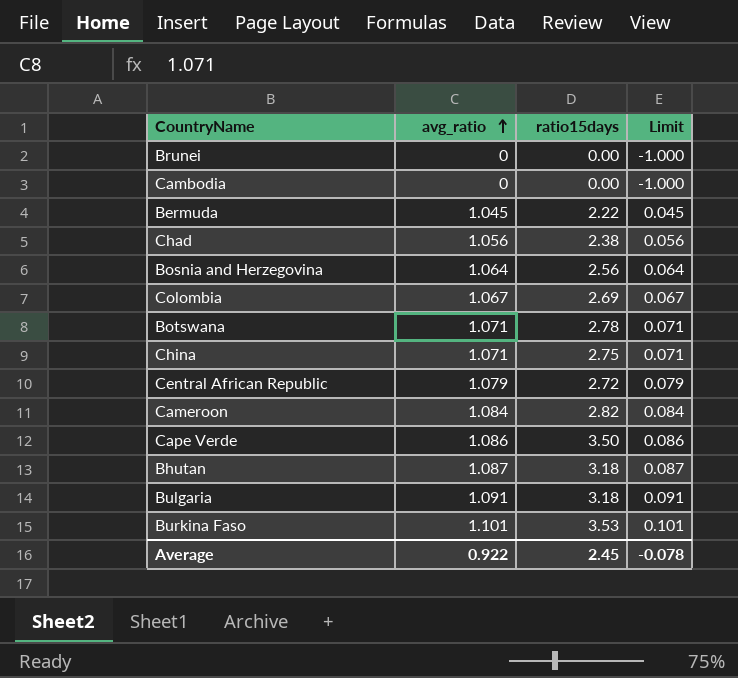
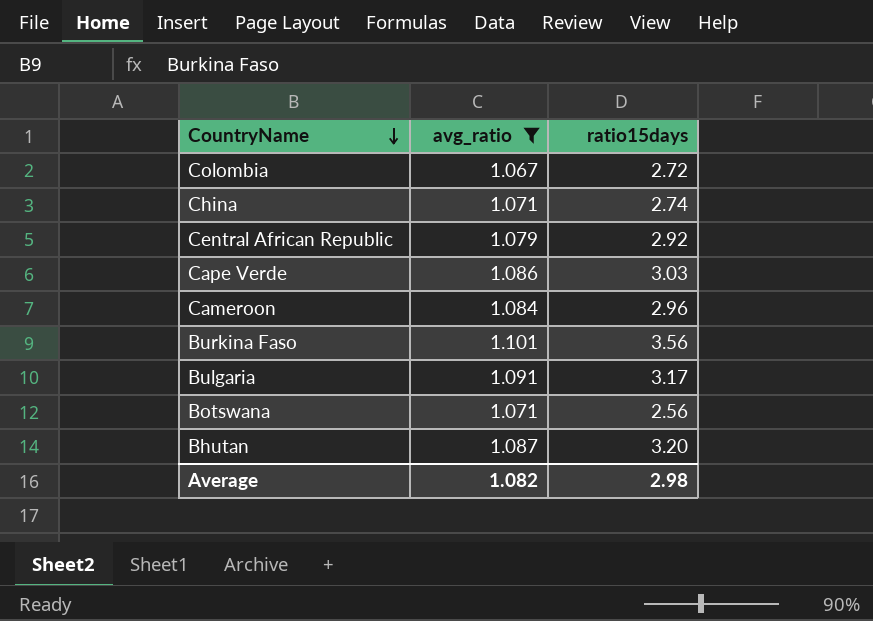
filter: none -> avg_ratio >= 1.067
row order: avg_ratio ascending -> CountryName descending
column Limit | formula: [avg_ratio] - 1 -> none
Colombia | ratio15days: 2.69 -> 2.72
China | ratio15days: 2.75 -> 2.74
Central African Republic | ratio15days: 2.72 -> 2.92
Cape Verde | ratio15days: 3.50 -> 3.03
Cameroon | ratio15days: 2.82 -> 2.96
Burkina Faso | ratio15days: 3.53 -> 3.56
Bulgaria | ratio15days: 3.18 -> 3.17
Botswana | ratio15days: 2.78 -> 2.56
Bhutan | ratio15days: 3.18 -> 3.20
Average | avg_ratio: 0.922 -> 1.082
Average | ratio15days: 2.45 -> 2.98

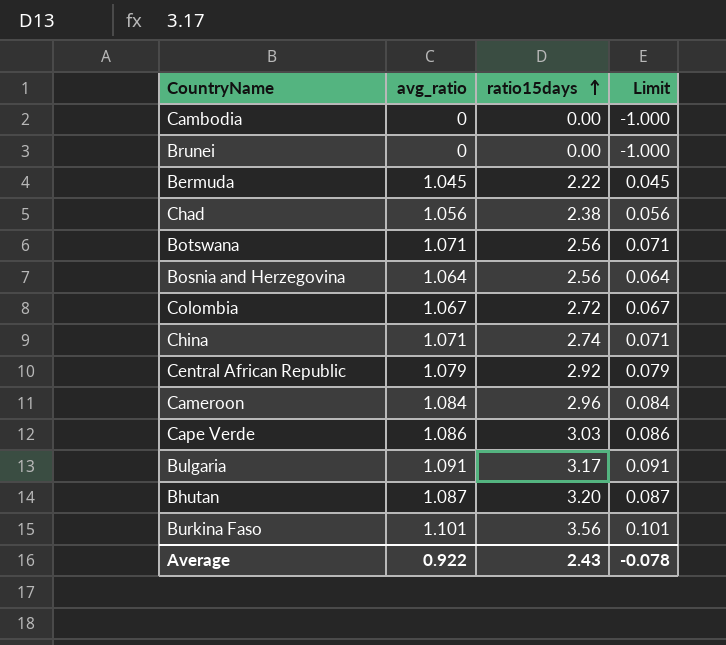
filter: avg_ratio >= 1.067 -> none
row order: CountryName descending -> ratio15days ascending
column Limit | formula: none -> [avg_ratio] - 1
Average | avg_ratio: 1.082 -> 0.922
Average | ratio15days: 2.98 -> 2.43

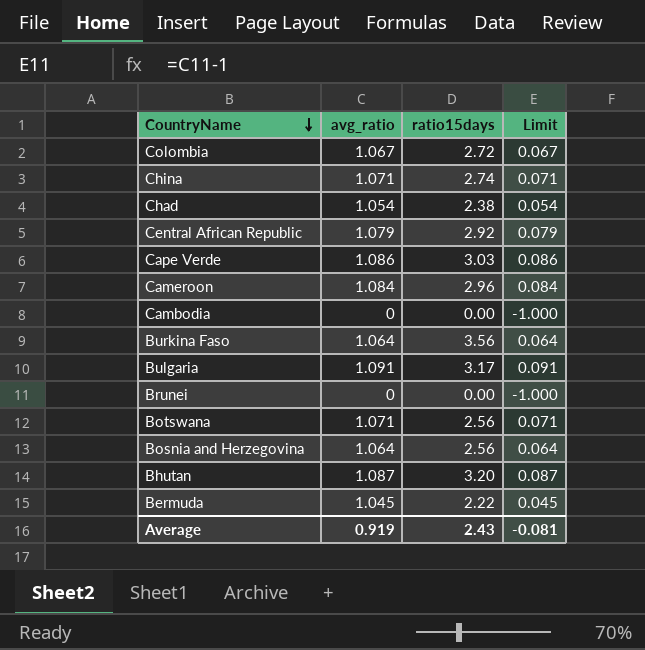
row order: ratio15days ascending -> CountryName descending
Chad | avg_ratio: 1.056 -> 1.054
Chad | Limit: 0.056 -> 0.054
Burkina Faso | avg_ratio: 1.101 -> 1.064
Burkina Faso | Limit: 0.101 -> 0.064
Average | avg_ratio: 0.922 -> 0.919
Average | Limit: -0.078 -> -0.081

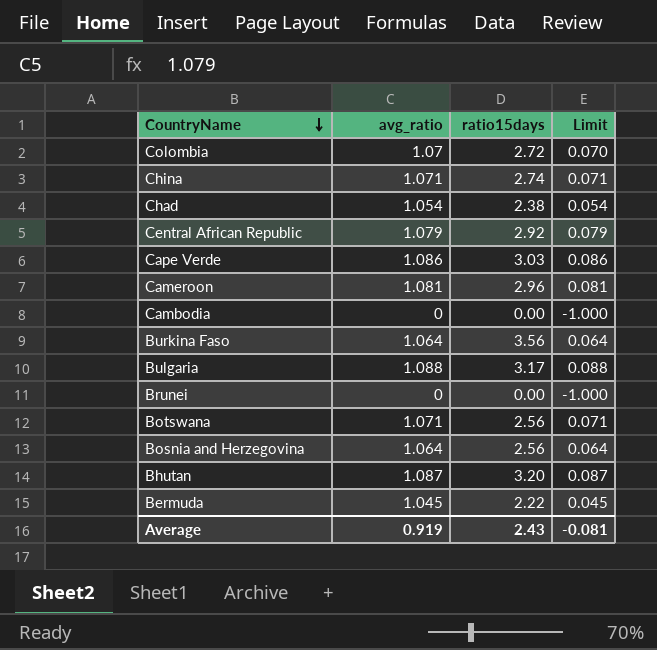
Colombia | avg_ratio: 1.067 -> 1.07
Colombia | Limit: 0.067 -> 0.070
Cameroon | avg_ratio: 1.084 -> 1.081
Cameroon | Limit: 0.084 -> 0.081
Bulgaria | avg_ratio: 1.091 -> 1.088
Bulgaria | Limit: 0.091 -> 0.088

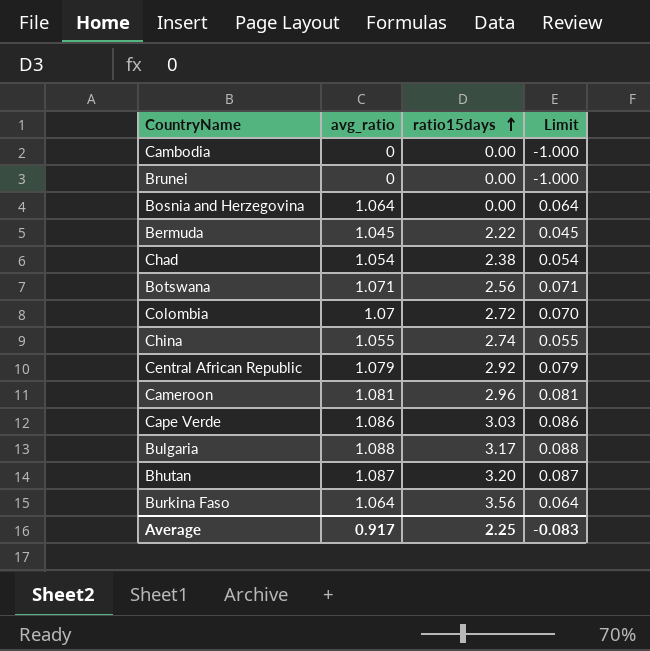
row order: CountryName descending -> ratio15days ascending
Bosnia and Herzegovina | ratio15days: 2.56 -> 0.00
China | avg_ratio: 1.071 -> 1.055
China | Limit: 0.071 -> 0.055
Average | avg_ratio: 0.919 -> 0.917
Average | ratio15days: 2.43 -> 2.25
Average | Limit: -0.081 -> -0.083

